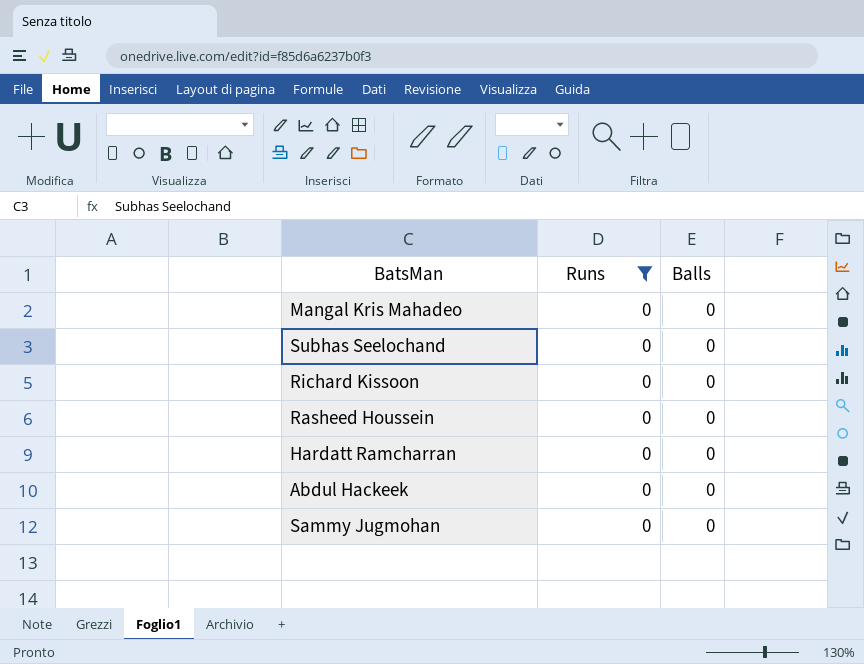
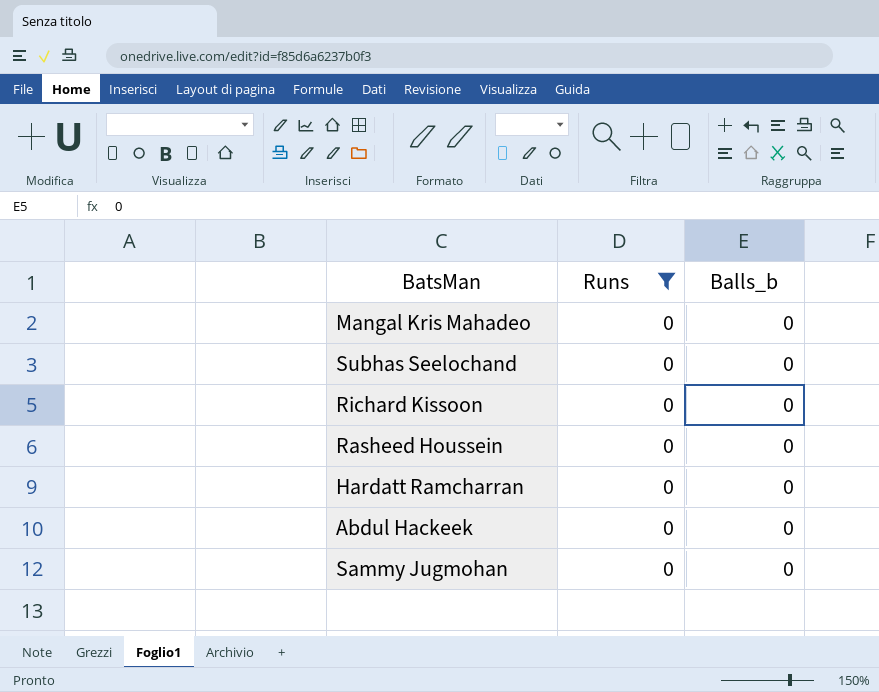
column name: Balls -> Balls_b

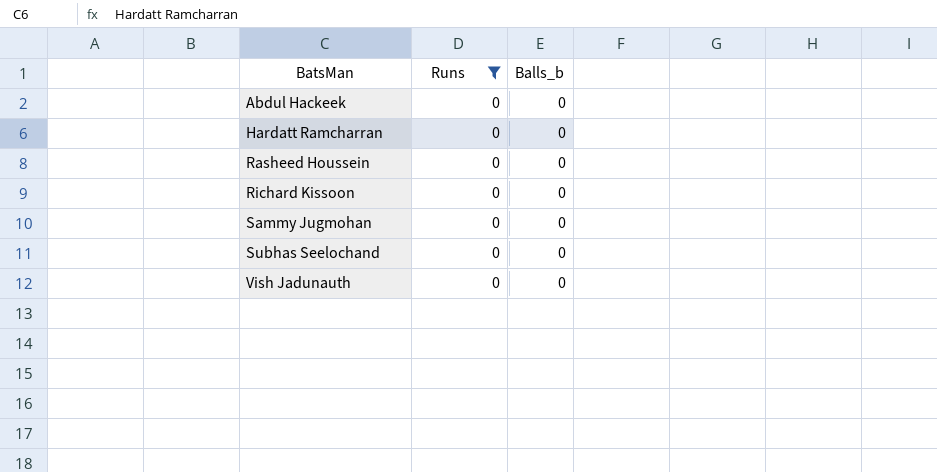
row order: none -> BatsMan ascending
row Mangal Kris Mahadeo: 0 | 0 -> none
row Vish Jadunauth: none -> 0 | 0

